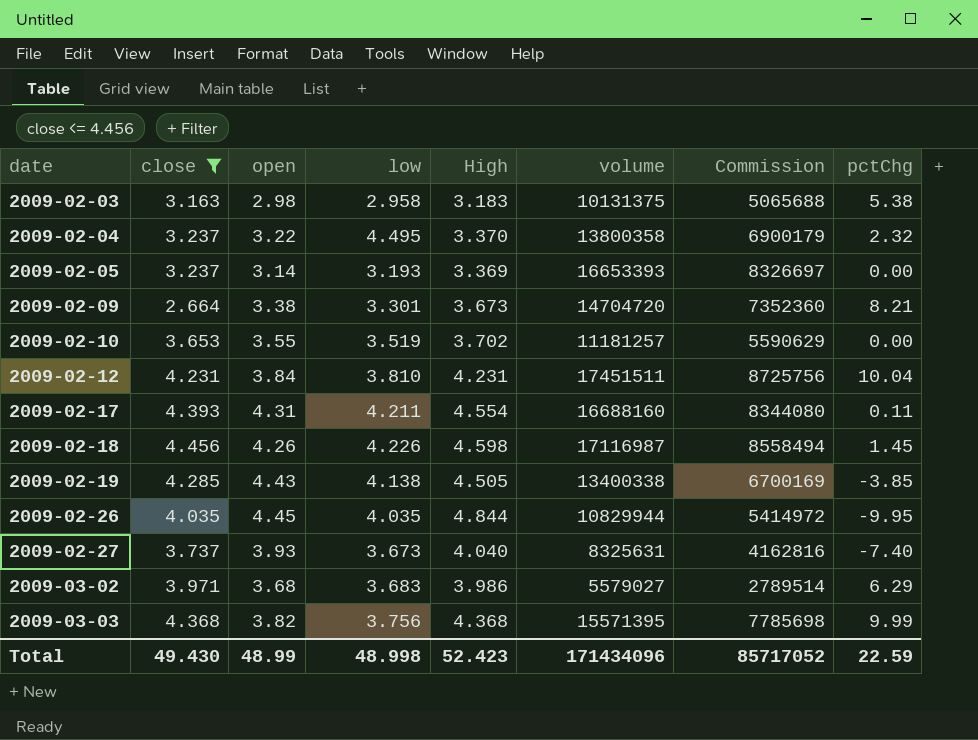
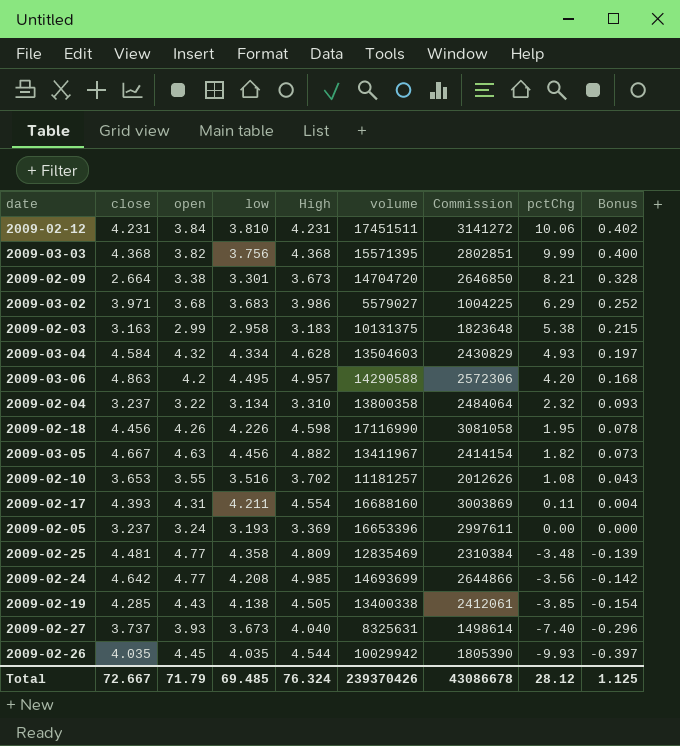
filter: close <= 4.456 -> none
row order: date ascending -> pctChg descending
column Commission | formula: [volume] * 0.5 -> [volume] * 0.18
column Bonus | formula: none -> [pctChg] * 0.04
2009-02-12 | pctChg: 10.04 -> 10.06
2009-02-03 | open: 2.98 -> 2.99
2009-02-04 | low: 4.495 -> 3.134
2009-02-04 | High: 3.370 -> 3.310
2009-02-18 | volume: 17116987 -> 17116990
2009-02-18 | pctChg: 1.45 -> 1.95
2009-02-10 | low: 3.519 -> 3.516
2009-02-10 | pctChg: 0.00 -> 1.08
2009-02-05 | open: 3.14 -> 3.24
2009-02-05 | volume: 16653393 -> 16653396
2009-02-26 | High: 4.844 -> 4.544
2009-02-26 | volume: 10829944 -> 10029942
2009-02-26 | pctChg: -9.95 -> -9.93
Total | close: 49.430 -> 72.667
Total | open: 48.99 -> 71.79
Total | low: 48.998 -> 69.485
Total | High: 52.423 -> 76.324
Total | volume: 171434096 -> 239370426
Total | Commission: 85717052 -> 43086678
Total | pctChg: 22.59 -> 28.12

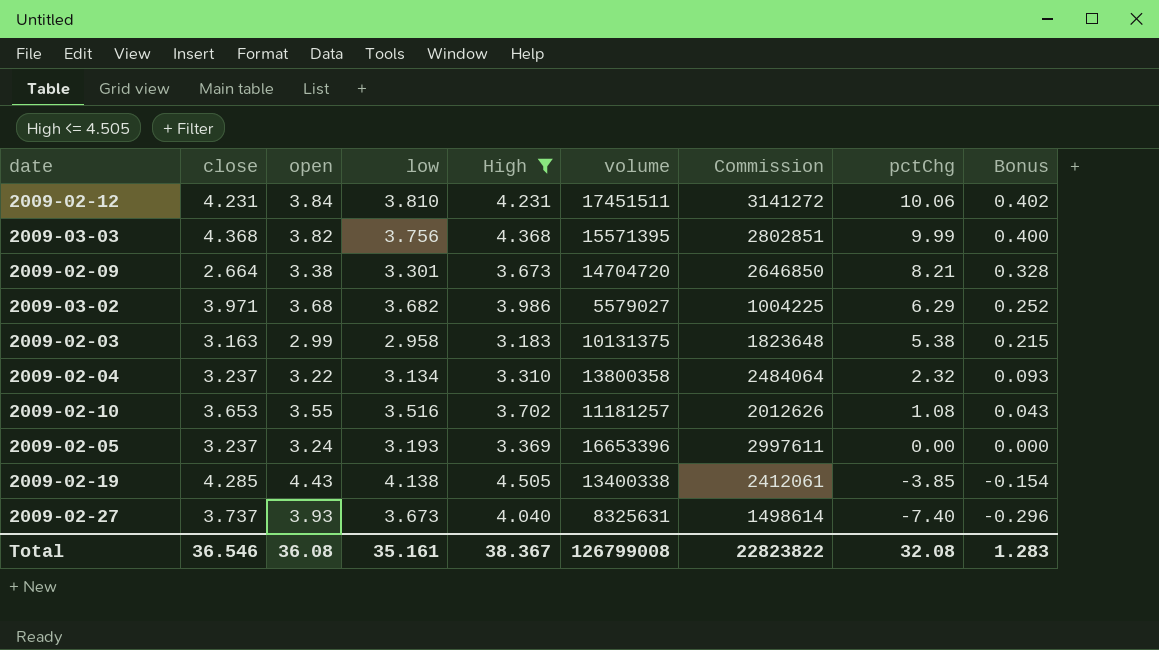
filter: none -> High <= 4.505
2009-03-02 | low: 3.683 -> 3.682
Total | close: 72.667 -> 36.546
Total | open: 71.79 -> 36.08
Total | low: 69.485 -> 35.161
Total | High: 76.324 -> 38.367
Total | volume: 239370426 -> 126799008
Total | Commission: 43086678 -> 22823822
Total | pctChg: 28.12 -> 32.08
Total | Bonus: 1.125 -> 1.283

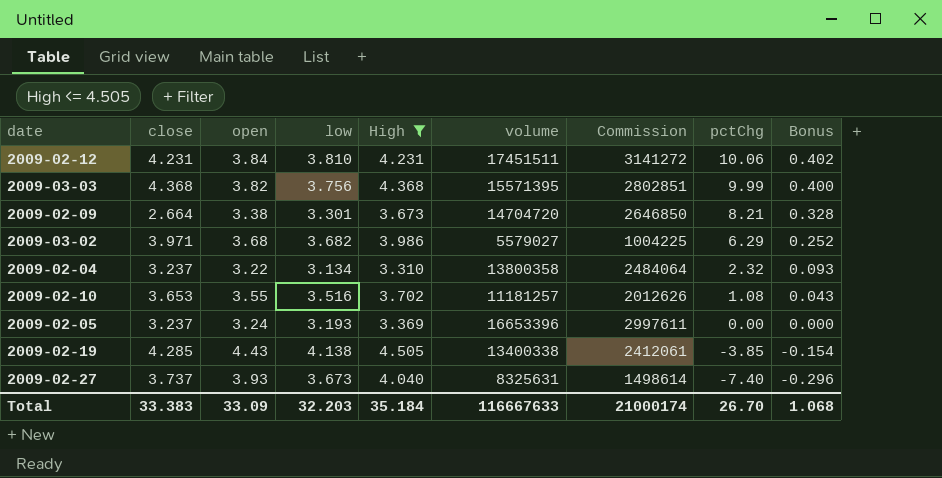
row 2009-02-03: 3.163 | 2.99 | 2.958 | 3.183 | 10131375 | 1823648 | 5.38 | 0.215 -> none
Total | close: 36.546 -> 33.383
Total | open: 36.08 -> 33.09
Total | low: 35.161 -> 32.203
Total | High: 38.367 -> 35.184
Total | volume: 126799008 -> 116667633
Total | Commission: 22823822 -> 21000174
Total | pctChg: 32.08 -> 26.70
Total | Bonus: 1.283 -> 1.068

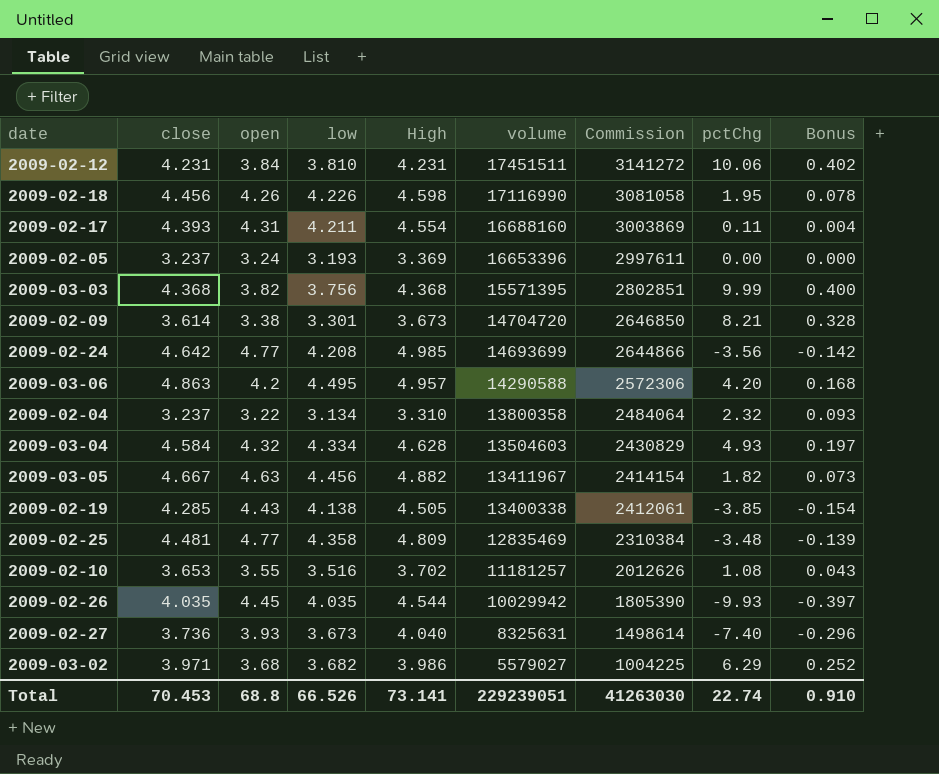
filter: High <= 4.505 -> none
row order: pctChg descending -> volume descending
2009-02-09 | close: 2.664 -> 3.614
2009-02-27 | close: 3.737 -> 3.736
Total | close: 33.383 -> 70.453
Total | open: 33.09 -> 68.8
Total | low: 32.203 -> 66.526
Total | High: 35.184 -> 73.141
Total | volume: 116667633 -> 229239051
Total | Commission: 21000174 -> 41263030
Total | pctChg: 26.70 -> 22.74
Total | Bonus: 1.068 -> 0.910

